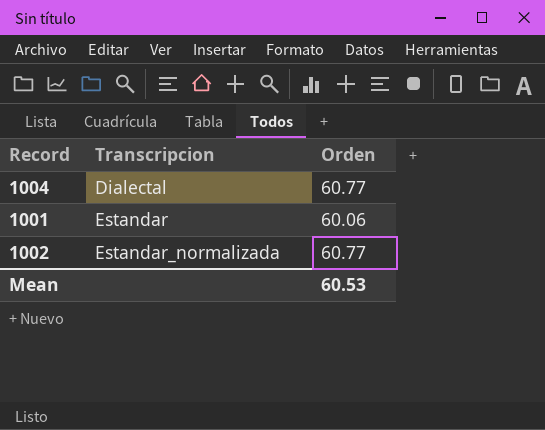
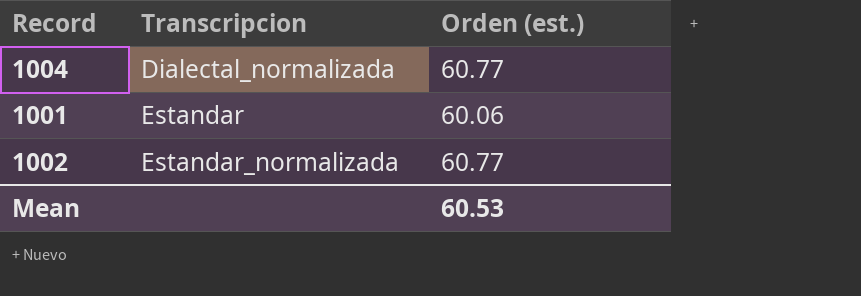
column name: Orden -> Orden (est.)
1004 | Transcripcion: Dialectal -> Dialectal_normalizada

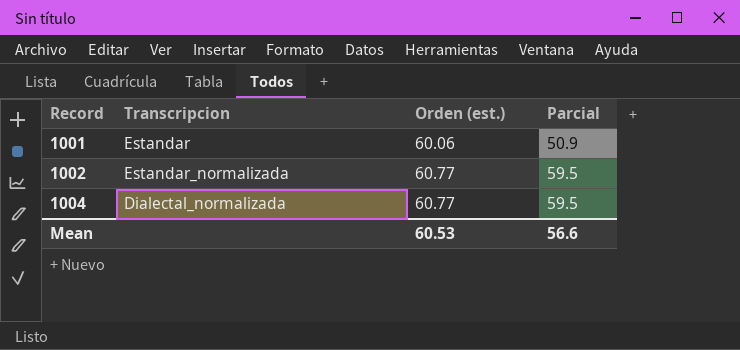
row order: Transcripcion ascending -> Record ascending
column Parcial | position: none -> 4

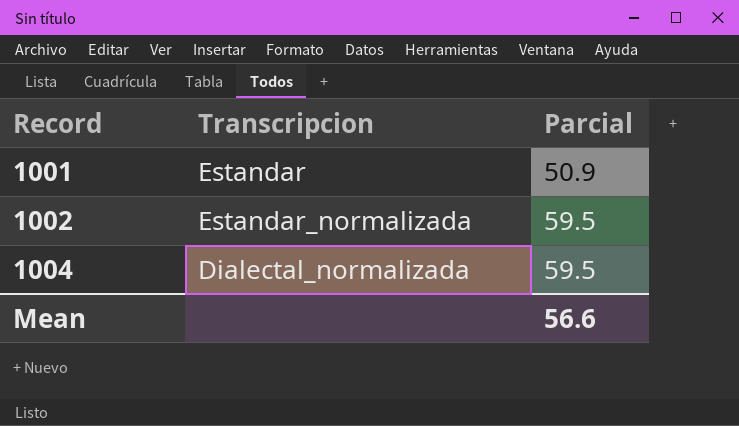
column Orden (est.) | position: 3 -> none

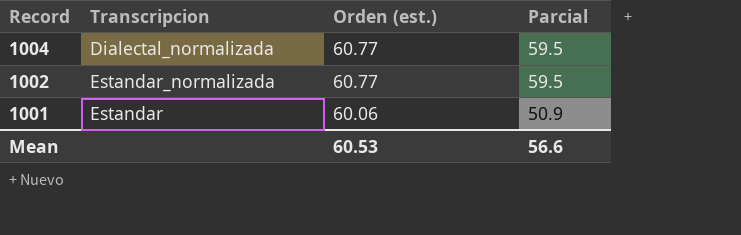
row order: Record ascending -> Record descending
column Orden (est.) | position: none -> 3

